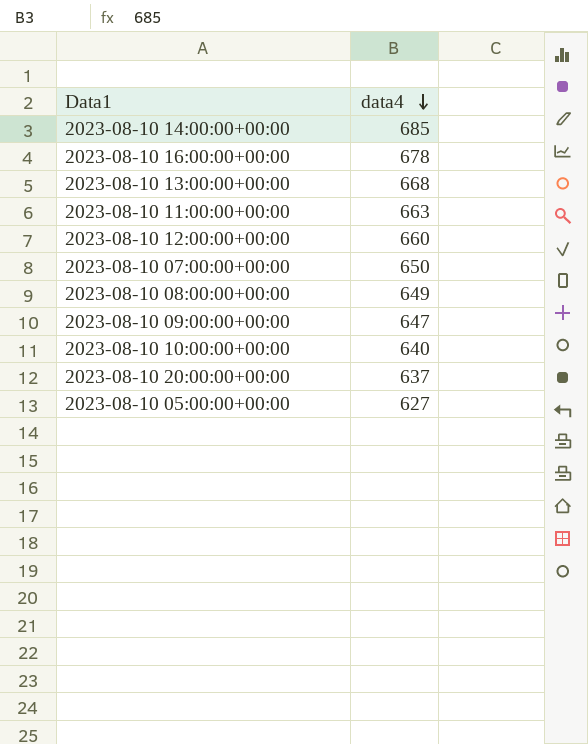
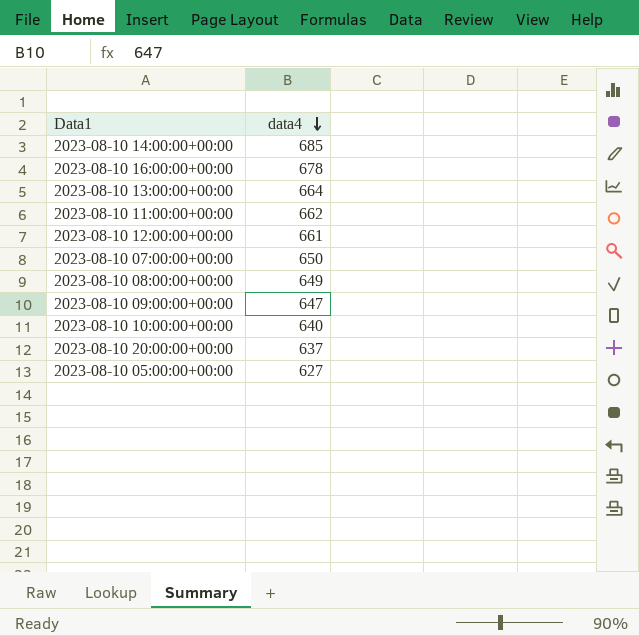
2023-08-10 13:00:00+00:00 | data4: 668 -> 664
2023-08-10 11:00:00+00:00 | data4: 663 -> 662
2023-08-10 12:00:00+00:00 | data4: 660 -> 661

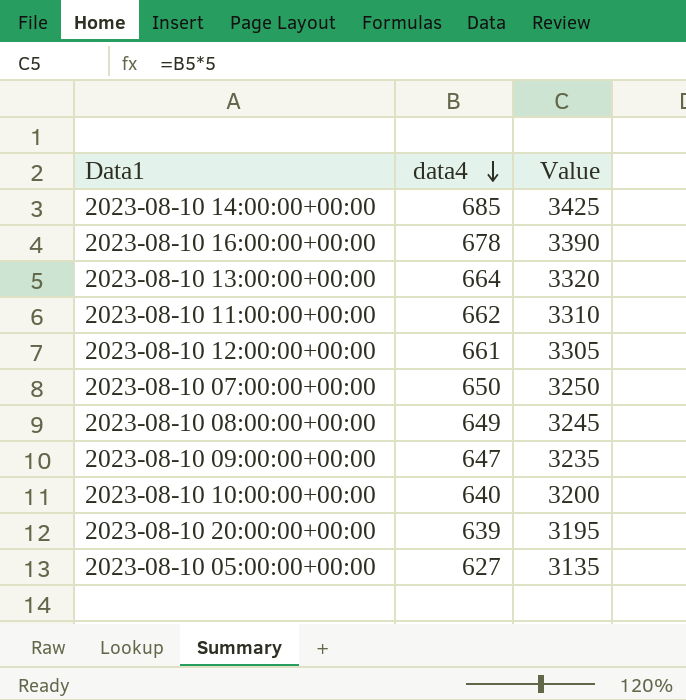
column Value | formula: none -> [data4] * 5
2023-08-10 20:00:00+00:00 | data4: 637 -> 639

